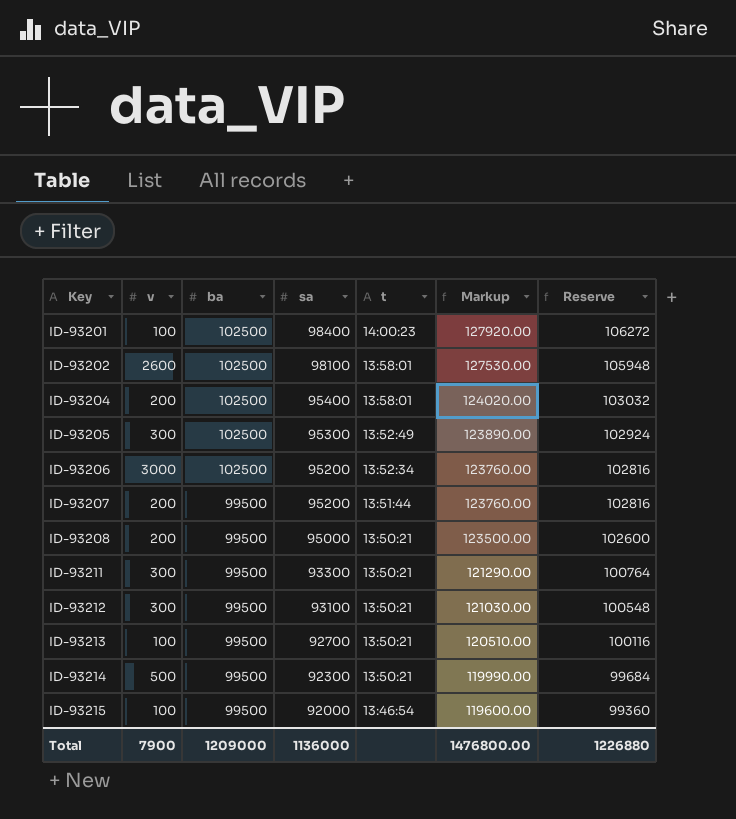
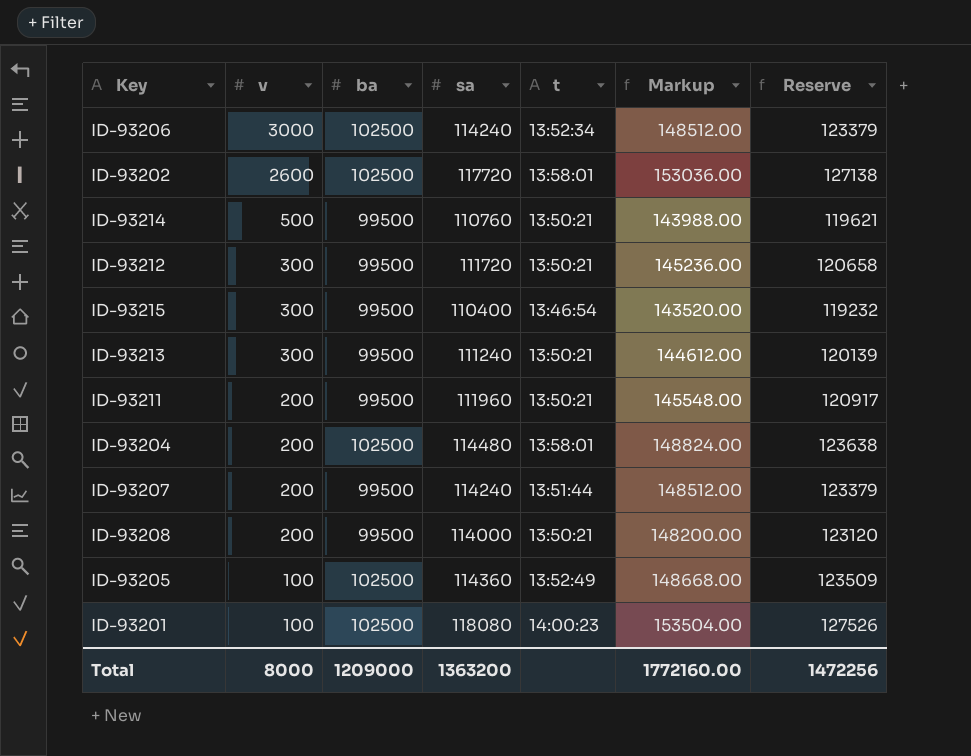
row order: Key ascending -> v descending
ID-93206 | sa: 95200 -> 114240
ID-93206 | Markup: 123760.00 -> 148512.00
ID-93206 | Reserve: 102816 -> 123379
ID-93202 | sa: 98100 -> 117720
ID-93202 | Markup: 127530.00 -> 153036.00
ID-93202 | Reserve: 105948 -> 127138
ID-93214 | sa: 92300 -> 110760
ID-93214 | Markup: 119990.00 -> 143988.00
ID-93214 | Reserve: 99684 -> 119621
ID-93212 | sa: 93100 -> 111720
ID-93212 | Markup: 121030.00 -> 145236.00
ID-93212 | Reserve: 100548 -> 120658
ID-93215 | v: 100 -> 300
ID-93215 | sa: 92000 -> 110400
ID-93215 | Markup: 119600.00 -> 143520.00
ID-93215 | Reserve: 99360 -> 119232
ID-93213 | v: 100 -> 300
ID-93213 | sa: 92700 -> 111240
ID-93213 | Markup: 120510.00 -> 144612.00
ID-93213 | Reserve: 100116 -> 120139
ID-93211 | v: 300 -> 200
ID-93211 | sa: 93300 -> 111960
ID-93211 | Markup: 121290.00 -> 145548.00
ID-93211 | Reserve: 100764 -> 120917
ID-93204 | sa: 95400 -> 114480
ID-93204 | Markup: 124020.00 -> 148824.00
ID-93204 | Reserve: 103032 -> 123638
ID-93207 | sa: 95200 -> 114240
ID-93207 | Markup: 123760.00 -> 148512.00
ID-93207 | Reserve: 102816 -> 123379
ID-93208 | sa: 95000 -> 114000
ID-93208 | Markup: 123500.00 -> 148200.00
ID-93208 | Reserve: 102600 -> 123120
ID-93205 | v: 300 -> 100
ID-93205 | sa: 95300 -> 114360
ID-93205 | Markup: 123890.00 -> 148668.00
ID-93205 | Reserve: 102924 -> 123509
ID-93201 | sa: 98400 -> 118080
ID-93201 | Markup: 127920.00 -> 153504.00
ID-93201 | Reserve: 106272 -> 127526
Total | v: 7900 -> 8000
Total | sa: 1136000 -> 1363200
Total | Markup: 1476800.00 -> 1772160.00
Total | Reserve: 1226880 -> 1472256

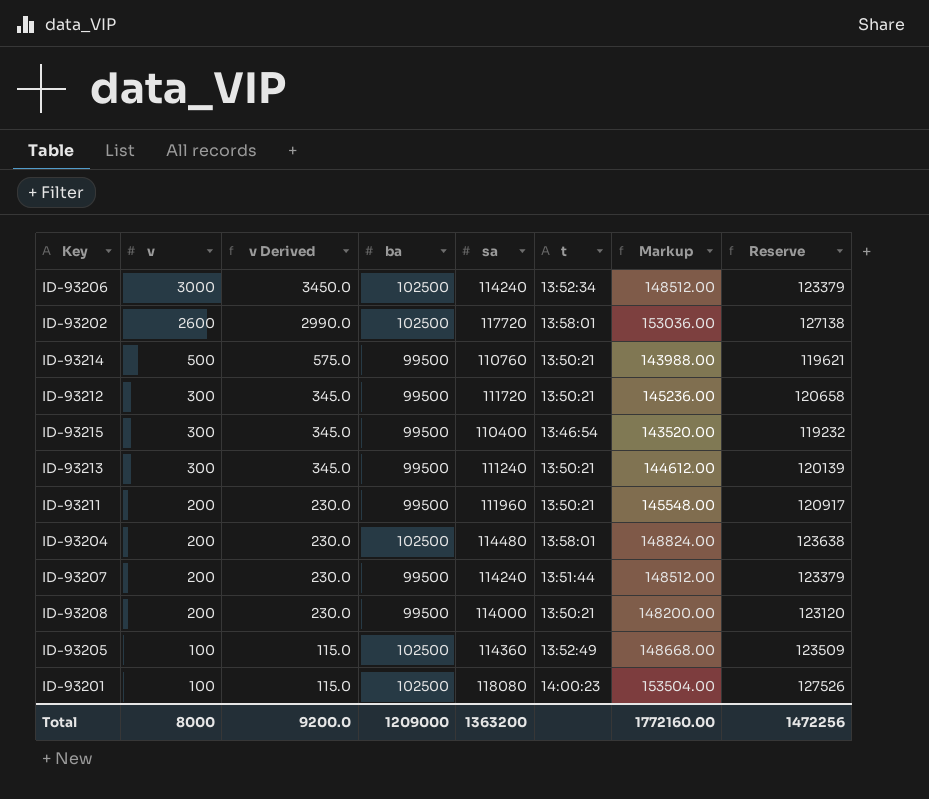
column v Derived | formula: none -> [v] * 1.15

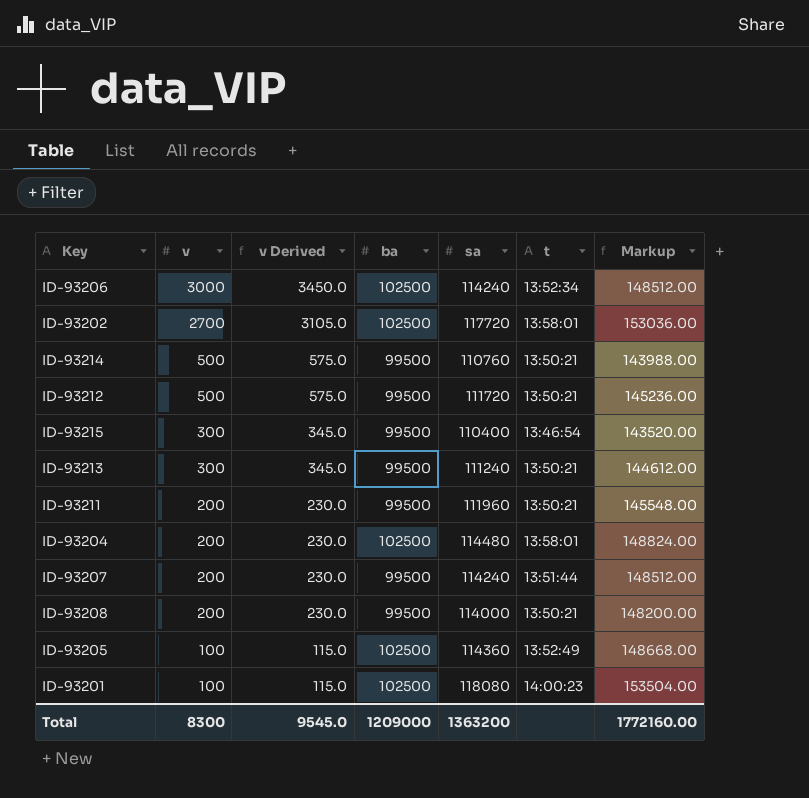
column Reserve | formula: [sa] * 1.08 -> none
ID-93202 | v: 2600 -> 2700
ID-93202 | v Derived: 2990.0 -> 3105.0
ID-93212 | v: 300 -> 500
ID-93212 | v Derived: 345.0 -> 575.0
Total | v: 8000 -> 8300
Total | v Derived: 9200.0 -> 9545.0

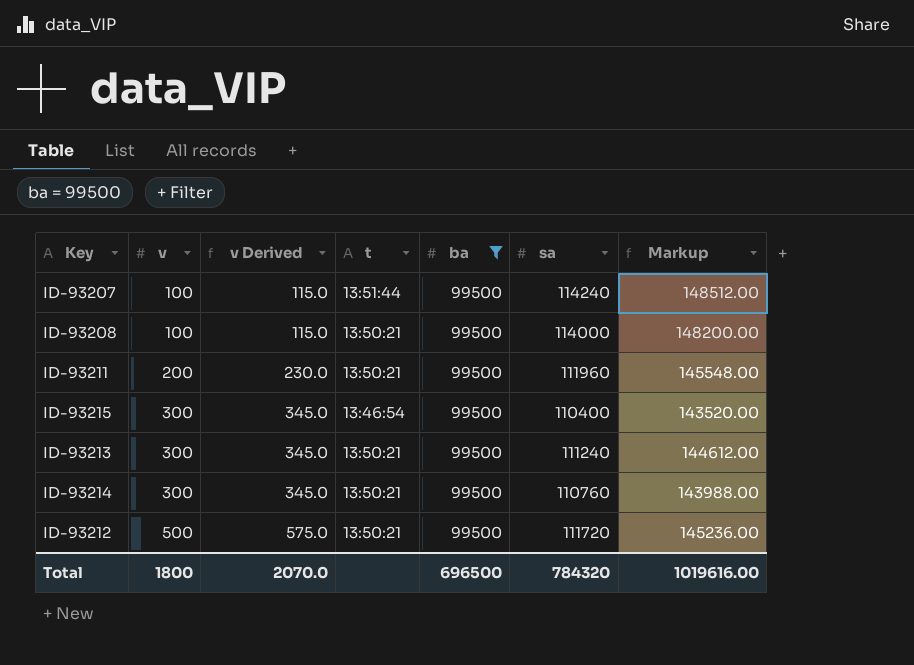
filter: none -> ba = 99500
row order: v descending -> v ascending
column t | position: 6 -> 4
ID-93207 | v: 200 -> 100
ID-93207 | v Derived: 230.0 -> 115.0
ID-93208 | v: 200 -> 100
ID-93208 | v Derived: 230.0 -> 115.0
ID-93214 | v: 500 -> 300
ID-93214 | v Derived: 575.0 -> 345.0
Total | v: 8300 -> 1800
Total | v Derived: 9545.0 -> 2070.0
Total | ba: 1209000 -> 696500
Total | sa: 1363200 -> 784320
Total | Markup: 1772160.00 -> 1019616.00

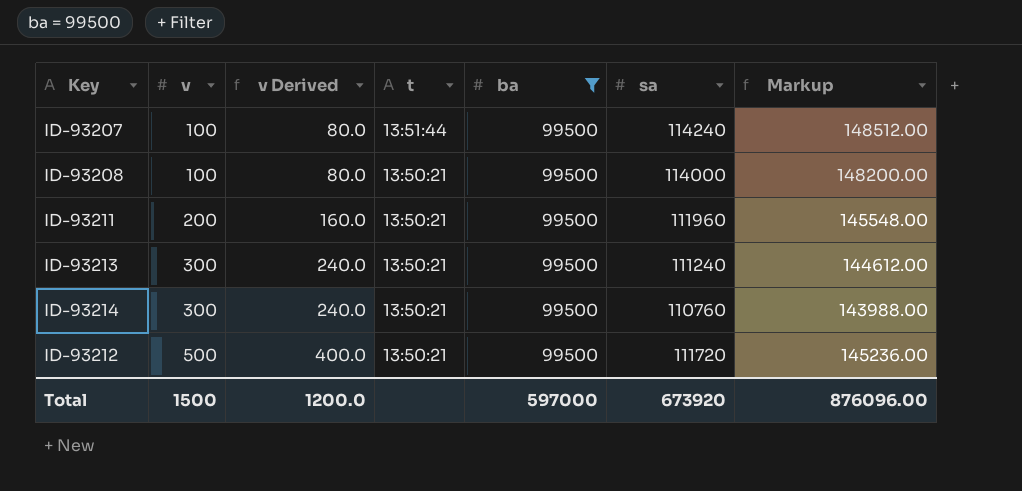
column v Derived | formula: [v] * 1.15 -> [v] * 0.8
row ID-93215: 300 | 345.0 | 13:46:54 | 99500 | 110400 | 143520.00 -> none
Total | v: 1800 -> 1500
Total | v Derived: 2070.0 -> 1200.0
Total | ba: 696500 -> 597000
Total | sa: 784320 -> 673920
Total | Markup: 1019616.00 -> 876096.00

